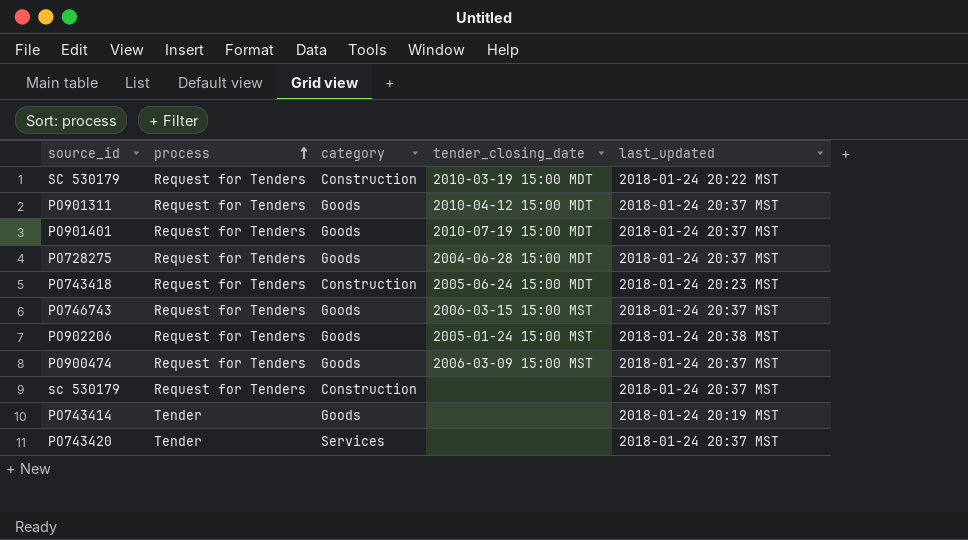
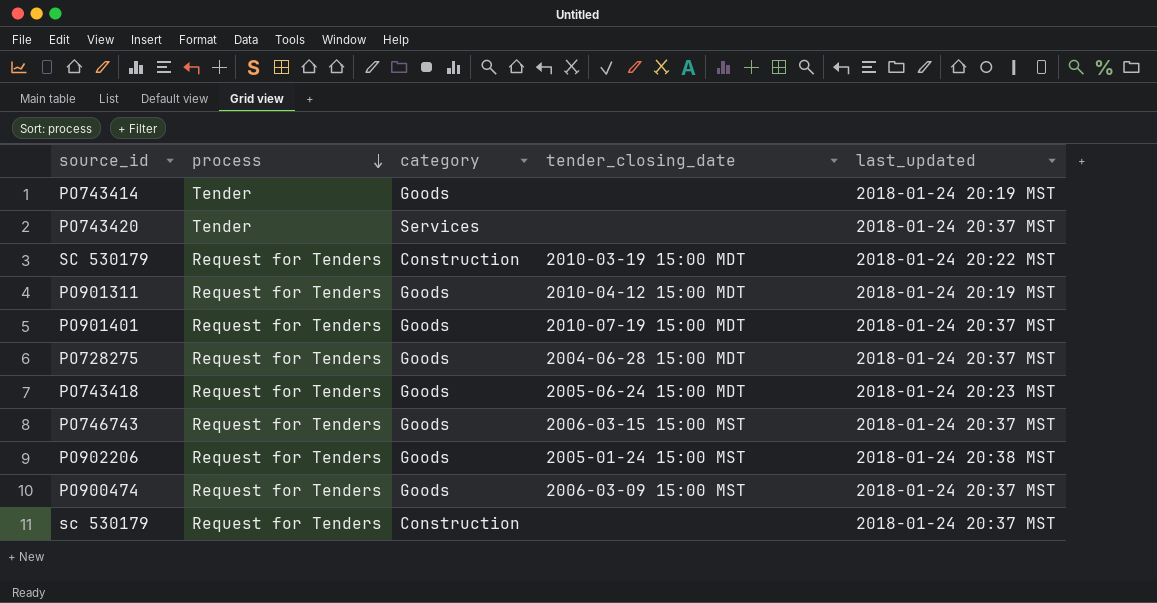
row order: process ascending -> process descending
PO901311 | last_updated: 2018-01-24 20:37 MST -> 2018-01-24 20:19 MST
PO743418 | category: Construction -> Goods

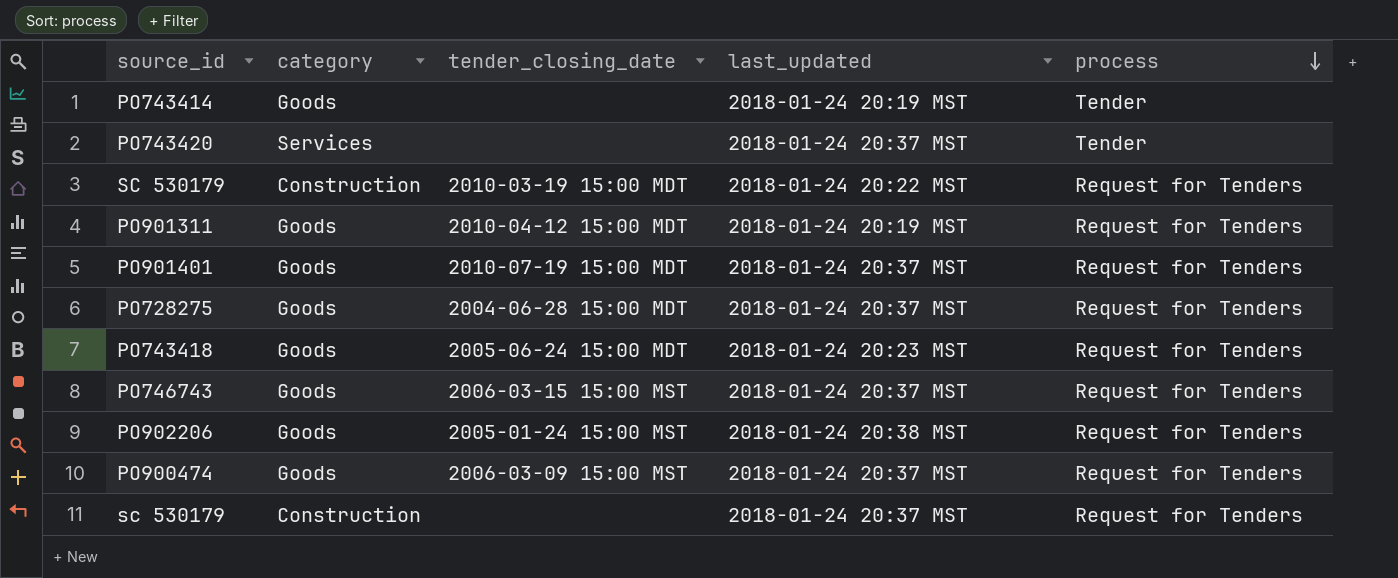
column process | position: 2 -> 5

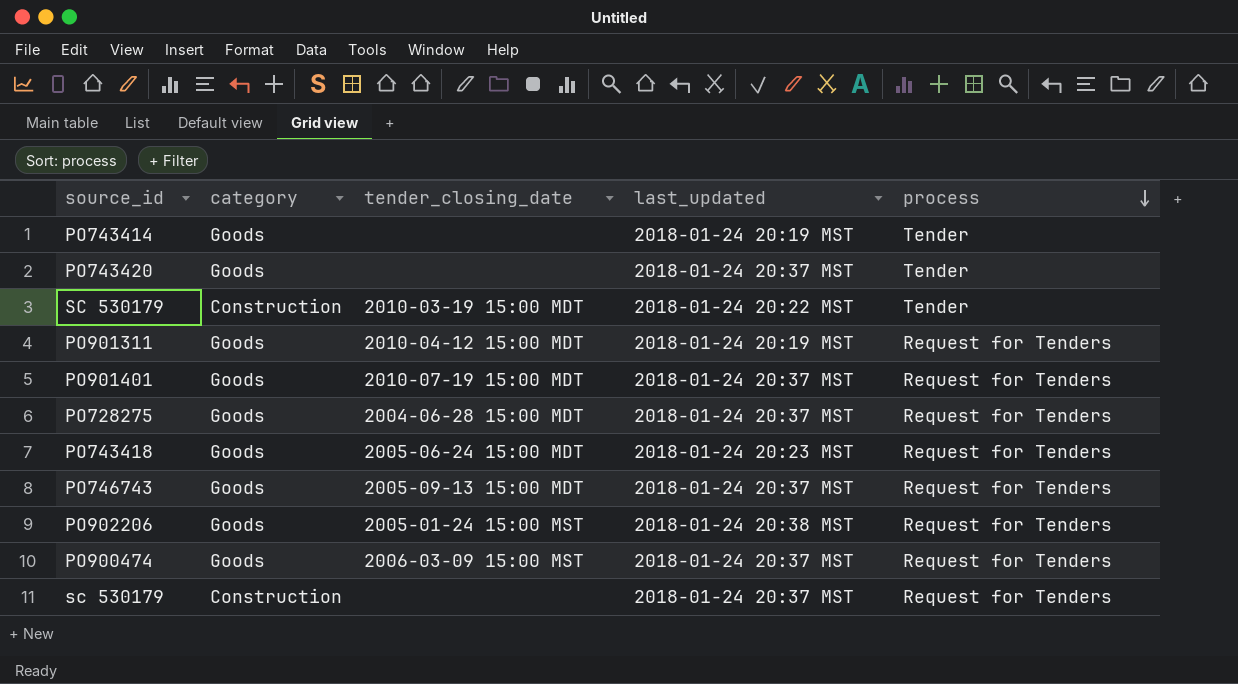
PO743420 | category: Services -> Goods
SC 530179 | process: Request for Tenders -> Tender
PO746743 | tender_closing_date: 2006-03-15 15:00 MST -> 2005-09-13 15:00 MDT

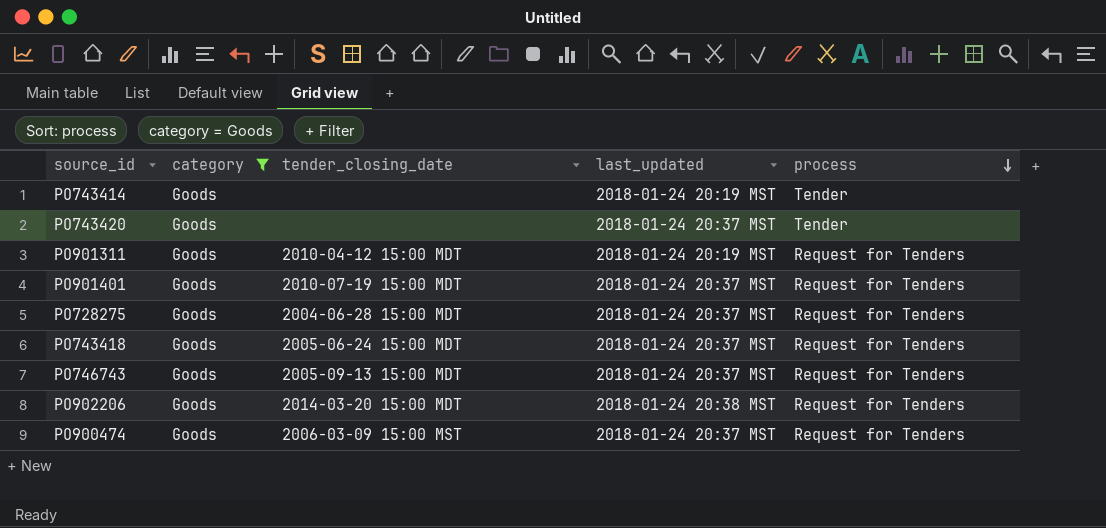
filter: none -> category = Goods
PO743418 | last_updated: 2018-01-24 20:23 MST -> 2018-01-24 20:37 MST
PO902206 | tender_closing_date: 2005-01-24 15:00 MST -> 2014-03-20 15:00 MDT

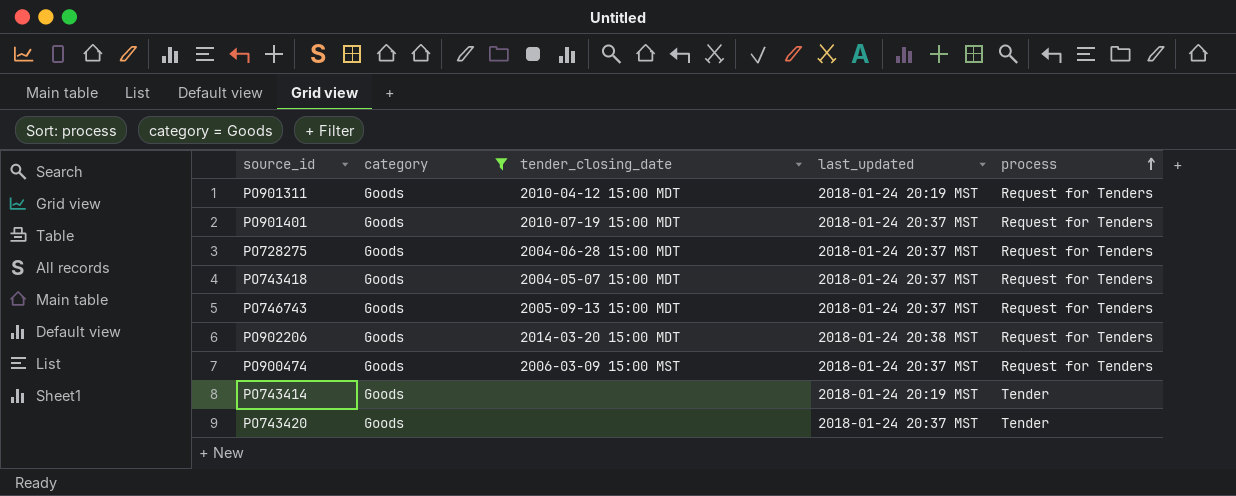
row order: process descending -> process ascending
PO743418 | tender_closing_date: 2005-06-24 15:00 MDT -> 2004-05-07 15:00 MDT

